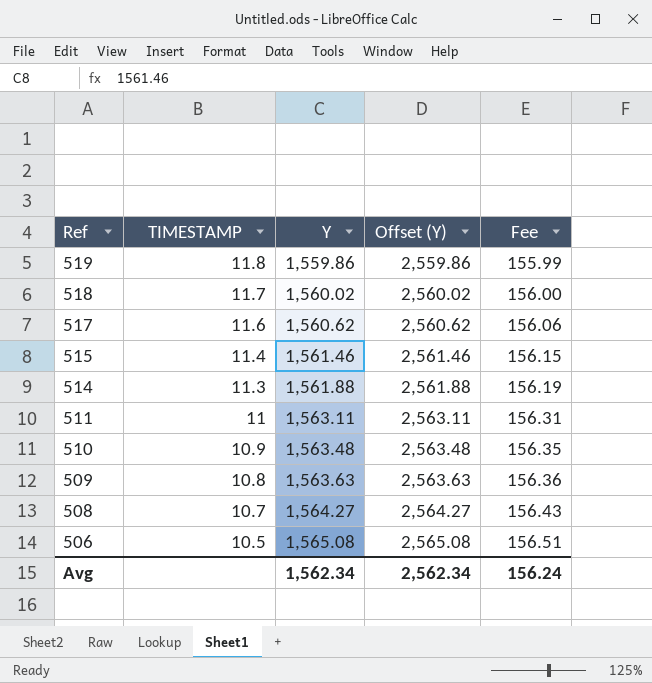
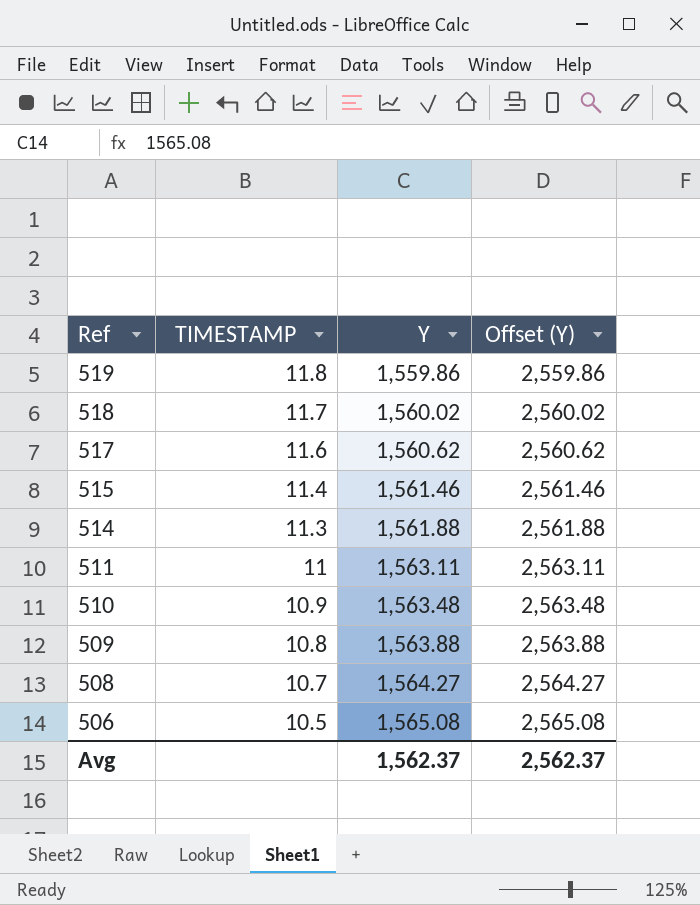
column Fee | formula: [Y] * 0.1 -> none
509 | Y: 1,563.63 -> 1,563.88
509 | Offset (Y): 2,563.63 -> 2,563.88
Avg | Y: 1,562.34 -> 1,562.37
Avg | Offset (Y): 2,562.34 -> 2,562.37

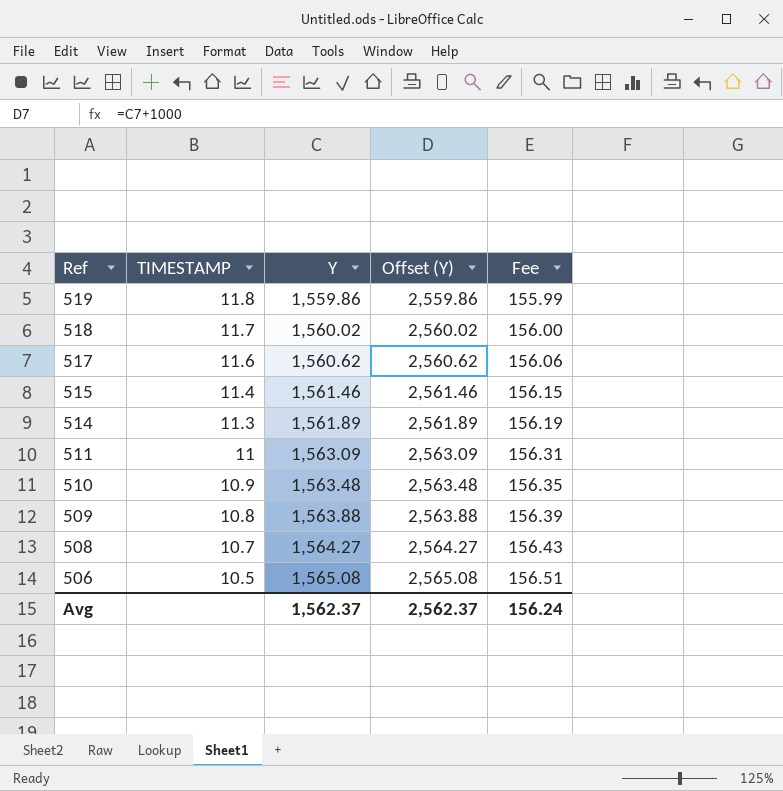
column Fee | formula: none -> [Y] * 0.1
514 | Y: 1,561.88 -> 1,561.89
514 | Offset (Y): 2,561.88 -> 2,561.89
511 | Y: 1,563.11 -> 1,563.09
511 | Offset (Y): 2,563.11 -> 2,563.09

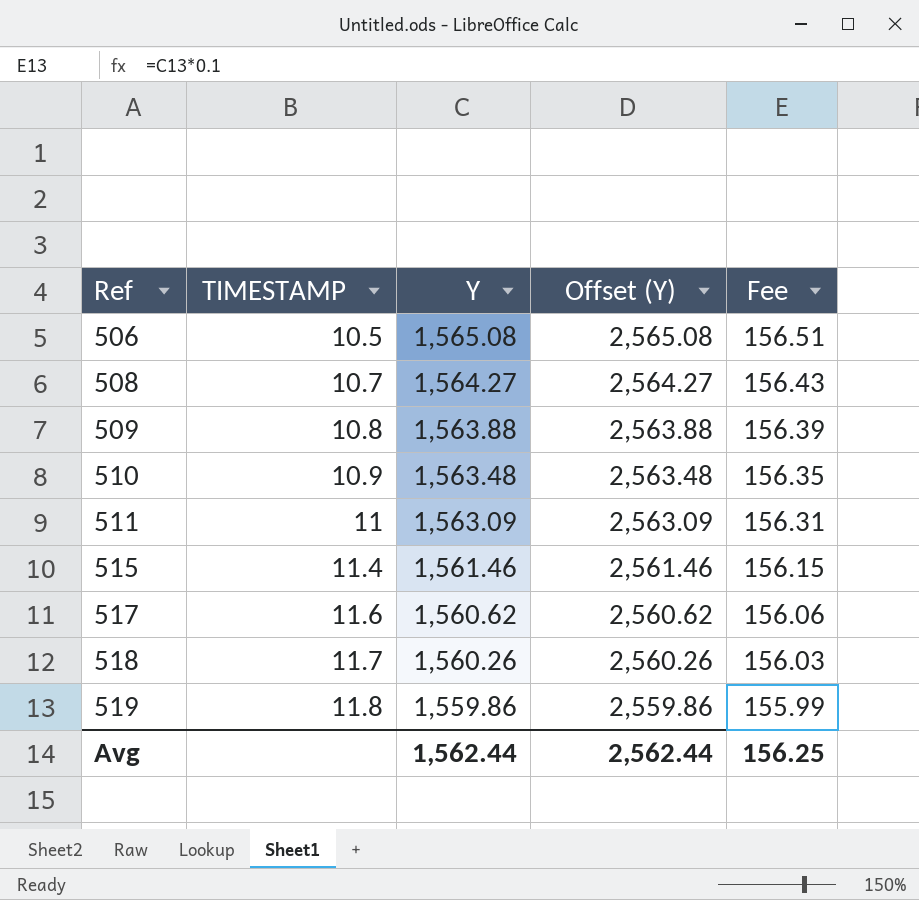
row order: Ref descending -> Ref ascending
row 514: 11.3 | 1,561.89 | 2,561.89 | 156.19 -> none
518 | Y: 1,560.02 -> 1,560.26
518 | Offset (Y): 2,560.02 -> 2,560.26
518 | Fee: 156.00 -> 156.03
Avg | Y: 1,562.37 -> 1,562.44
Avg | Offset (Y): 2,562.37 -> 2,562.44
Avg | Fee: 156.24 -> 156.25

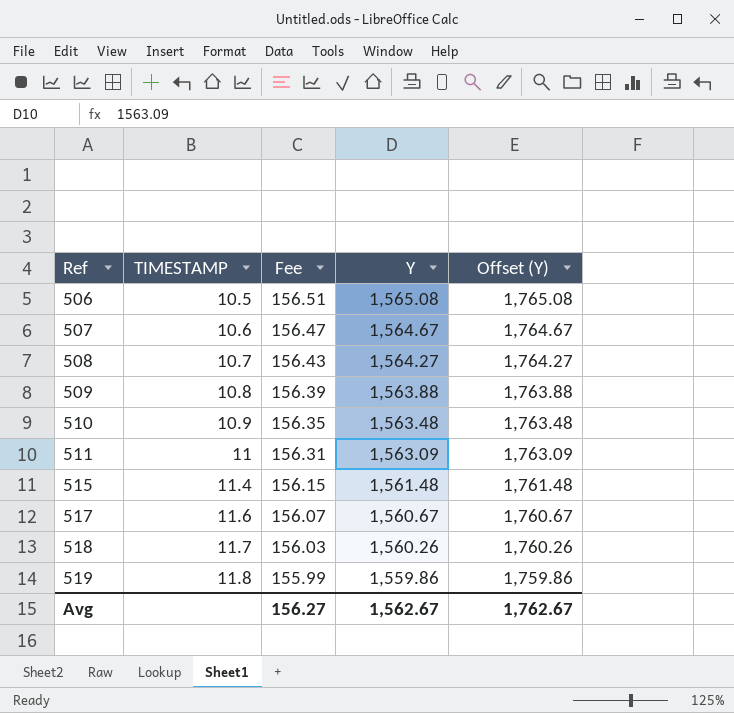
column Fee | position: 5 -> 3
column Offset (Y) | formula: [Y] + 1000 -> [Y] + 200
row 507: none -> 10.6 | 156.47 | 1,564.67 | 1,764.67
515 | Y: 1,561.46 -> 1,561.48
517 | Fee: 156.06 -> 156.07
517 | Y: 1,560.62 -> 1,560.67
Avg | Fee: 156.25 -> 156.27
Avg | Y: 1,562.44 -> 1,562.67
Avg | Offset (Y): 2,562.44 -> 1,762.67

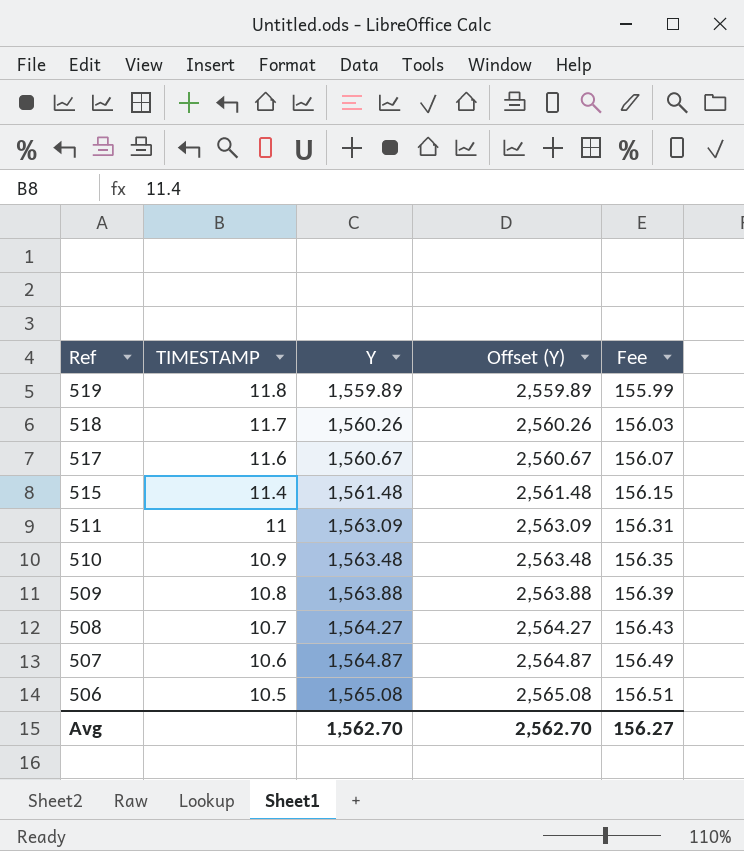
row order: Ref ascending -> Ref descending
column Offset (Y) | formula: [Y] + 200 -> [Y] + 1000
column Fee | position: 3 -> 5
519 | Y: 1,559.86 -> 1,559.89
507 | Y: 1,564.67 -> 1,564.87
507 | Fee: 156.47 -> 156.49
Avg | Y: 1,562.67 -> 1,562.70
Avg | Offset (Y): 1,762.67 -> 2,562.70

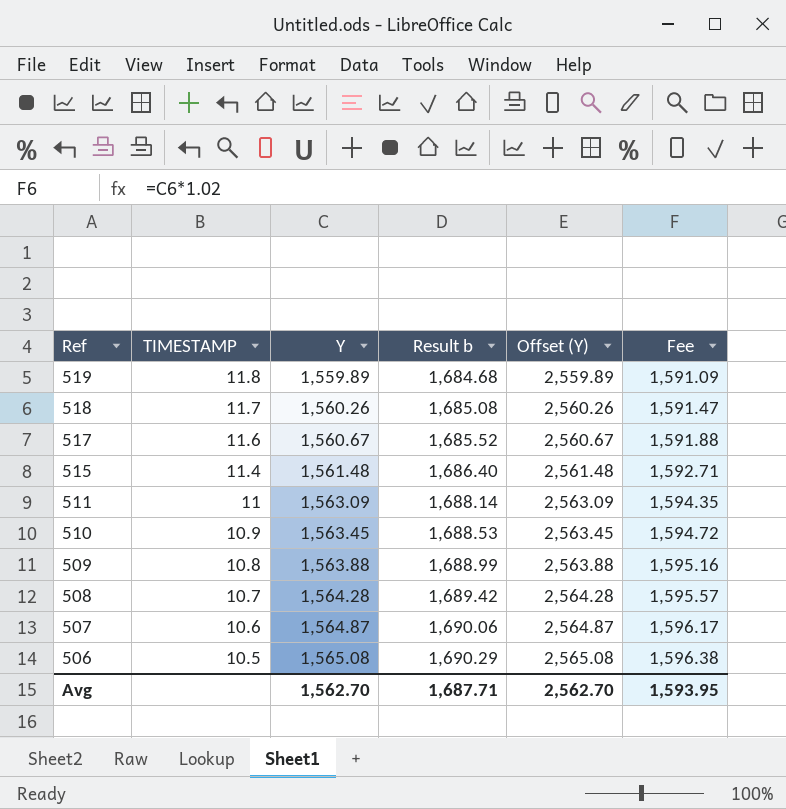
column Result b | formula: none -> [Y] * 1.08
column Fee | formula: [Y] * 0.1 -> [Y] * 1.02
510 | Y: 1,563.48 -> 1,563.45
510 | Offset (Y): 2,563.48 -> 2,563.45
508 | Y: 1,564.27 -> 1,564.28
508 | Offset (Y): 2,564.27 -> 2,564.28
Avg | Fee: 156.27 -> 1,593.95

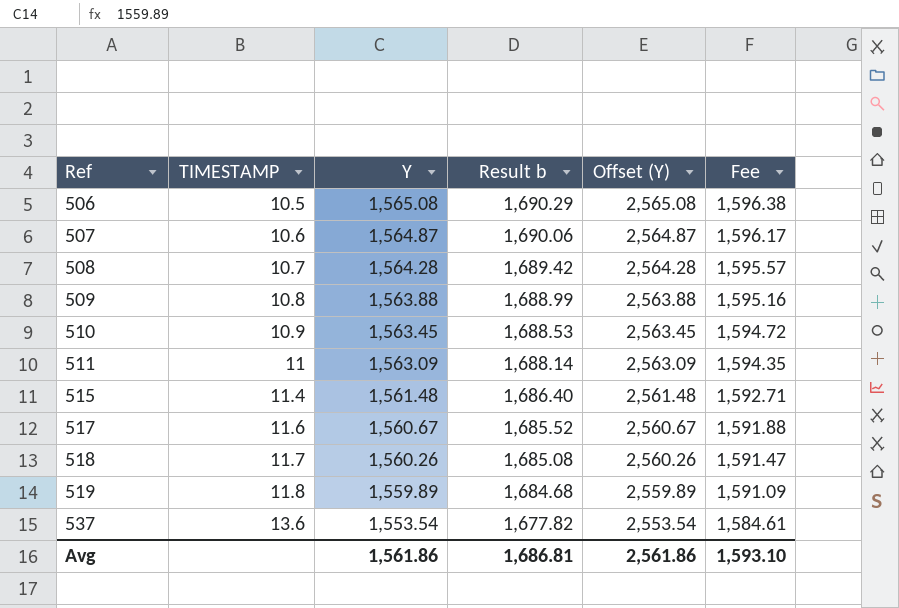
row order: Ref descending -> Ref ascending
row 537: none -> 13.6 | 1,553.54 | 1,677.82 | 2,553.54 | 1,584.61
Avg | Y: 1,562.70 -> 1,561.86
Avg | Result b: 1,687.71 -> 1,686.81
Avg | Offset (Y): 2,562.70 -> 2,561.86
Avg | Fee: 1,593.95 -> 1,593.10

